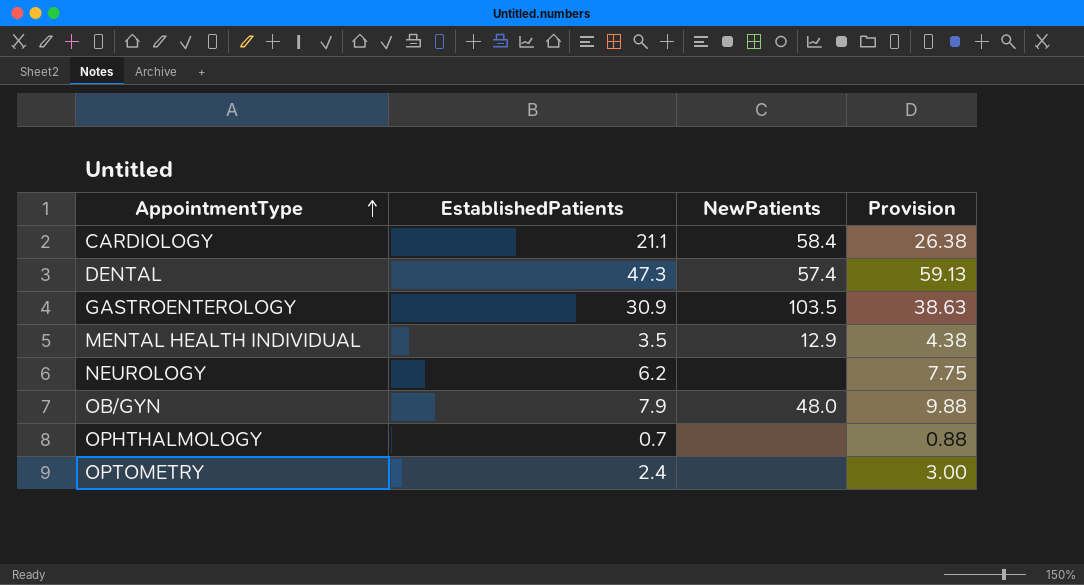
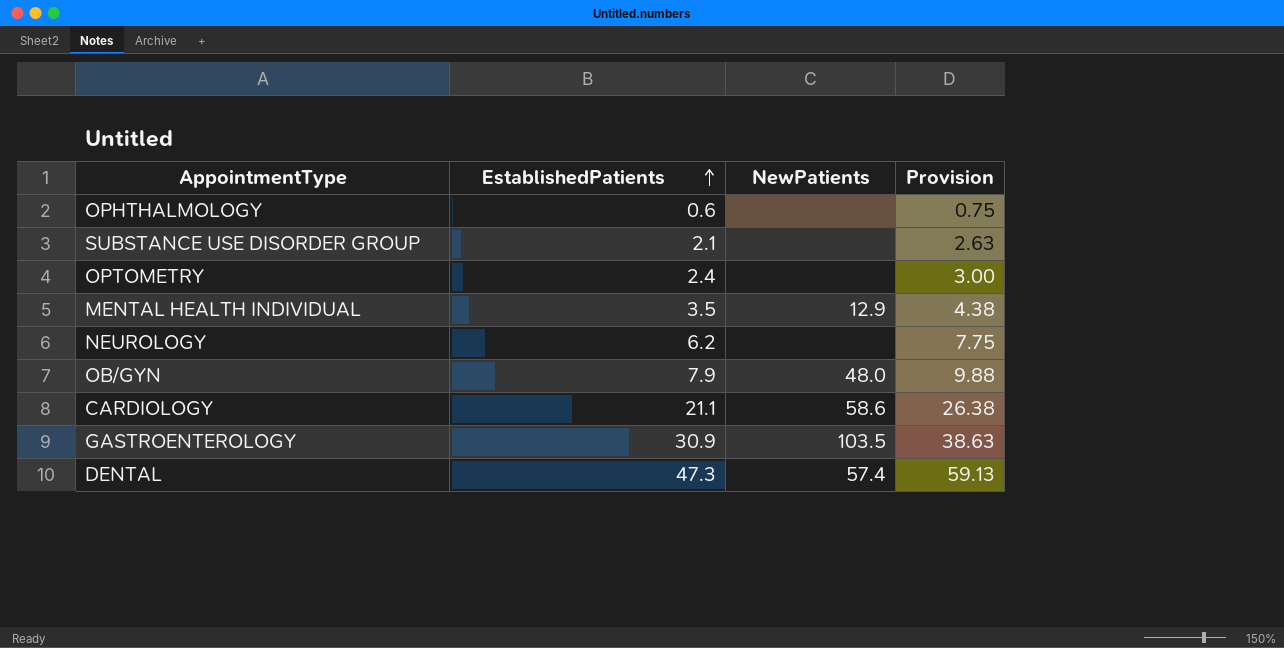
row order: AppointmentType ascending -> EstablishedPatients ascending
OPHTHALMOLOGY | EstablishedPatients: 0.7 -> 0.6
OPHTHALMOLOGY | Provision: 0.88 -> 0.75
row SUBSTANCE USE DISORDER GROUP: none -> 2.1 | none | 2.63
CARDIOLOGY | NewPatients: 58.4 -> 58.6

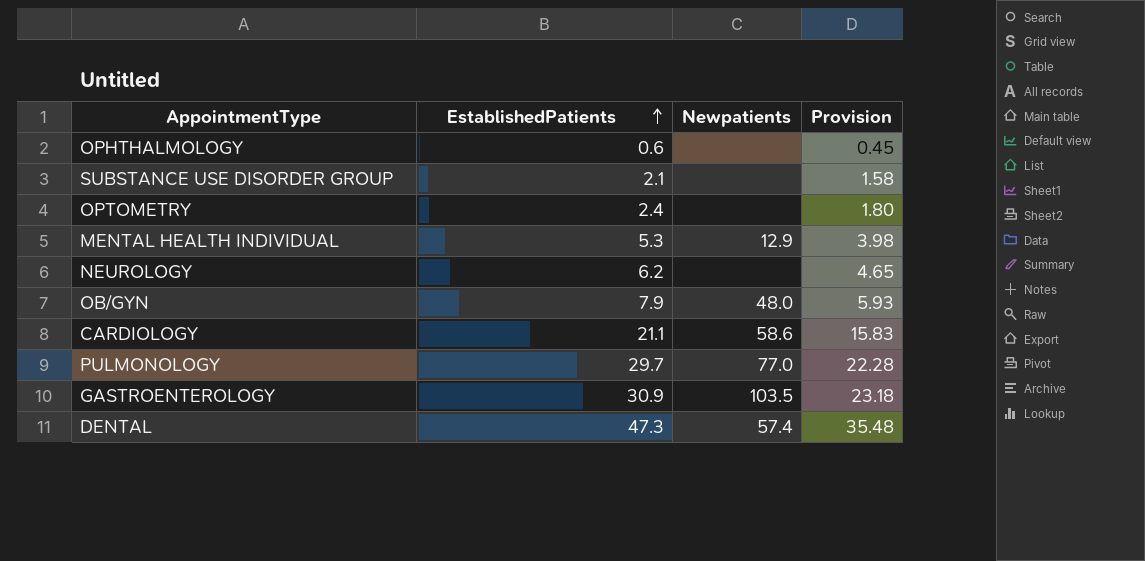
column name: NewPatients -> Newpatients
column Provision | formula: [EstablishedPatients] * 1.25 -> [EstablishedPatients] * 0.75
MENTAL HEALTH INDIVIDUAL | EstablishedPatients: 3.5 -> 5.3
row PULMONOLOGY: none -> 29.7 | 77.0 | 22.28

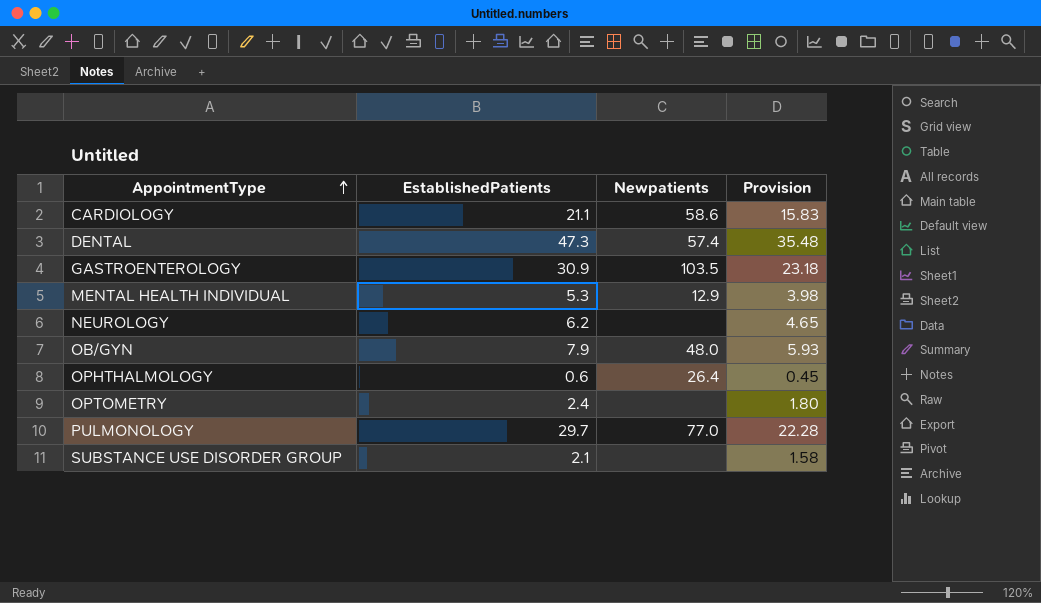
row order: EstablishedPatients ascending -> AppointmentType ascending
OPHTHALMOLOGY | Newpatients: none -> 26.4

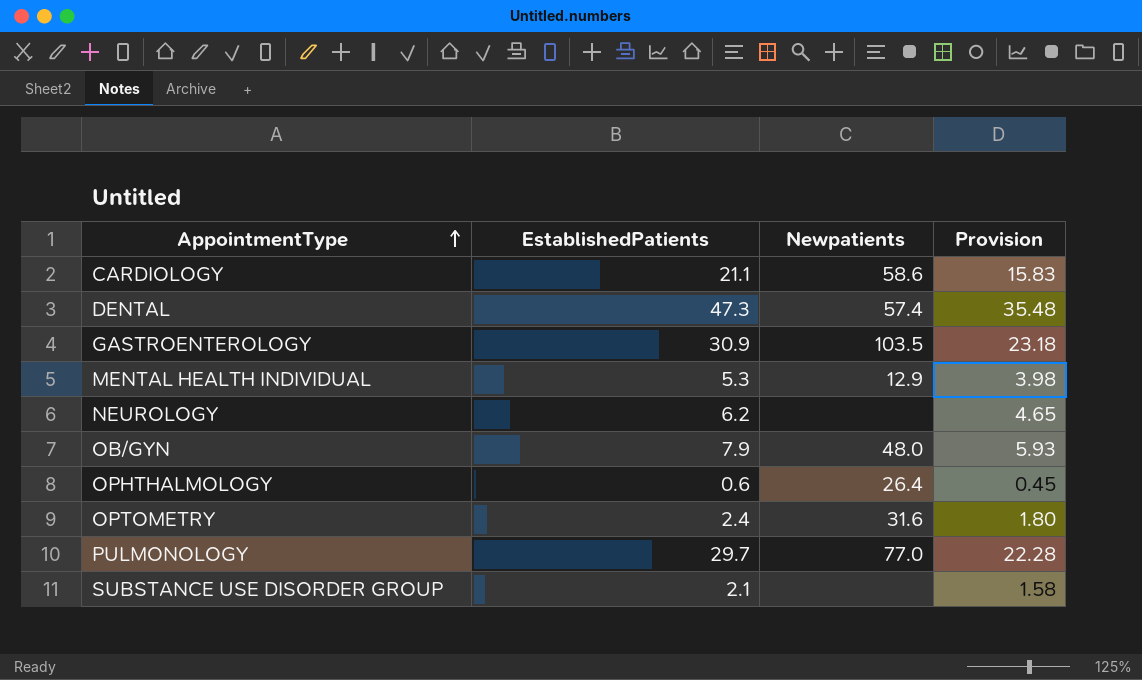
OPTOMETRY | Newpatients: none -> 31.6

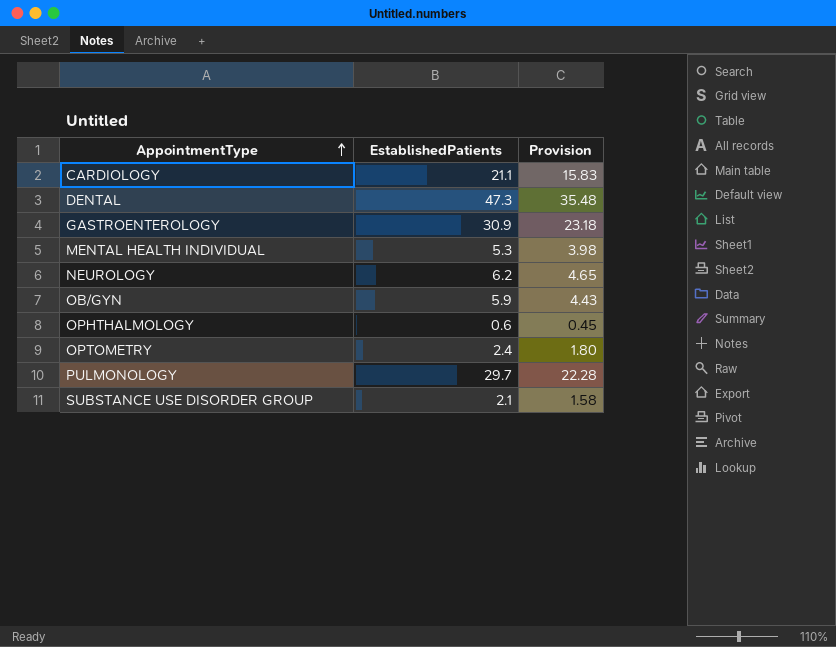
column Newpatients | position: 3 -> none
OB/GYN | EstablishedPatients: 7.9 -> 5.9
OB/GYN | Provision: 5.93 -> 4.43

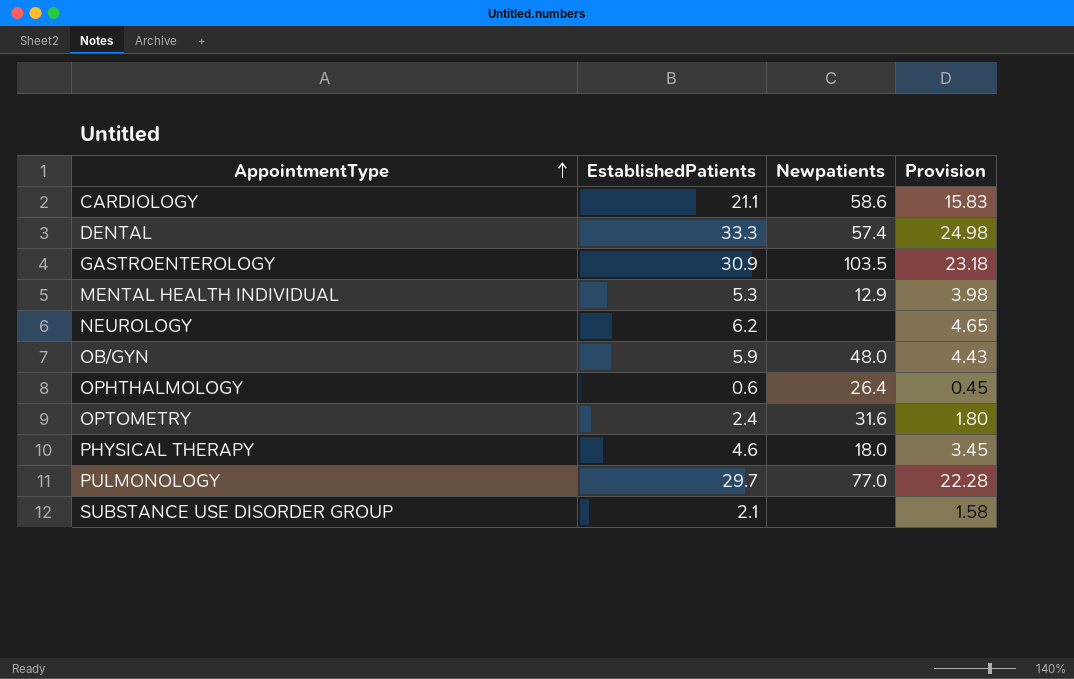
column Newpatients | position: none -> 3
DENTAL | EstablishedPatients: 47.3 -> 33.3
DENTAL | Provision: 35.48 -> 24.98
row PHYSICAL THERAPY: none -> 4.6 | 18.0 | 3.45

